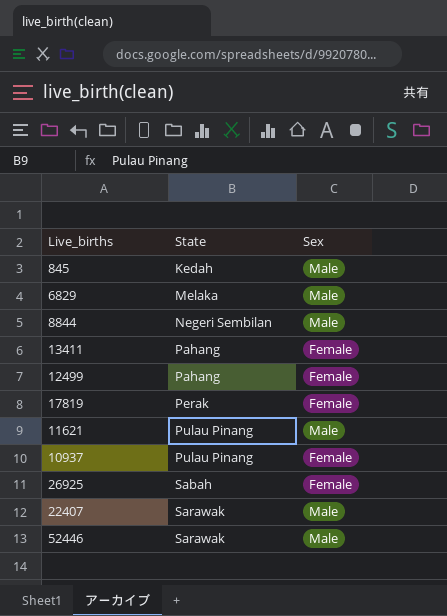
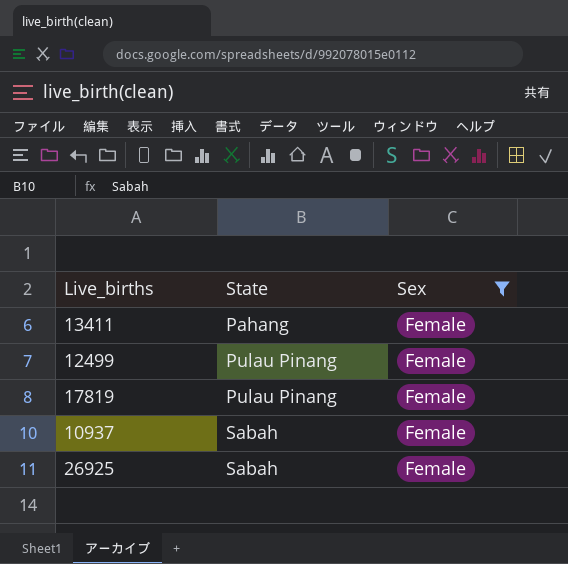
filter: none -> Sex = Female
12499 | State: Pahang -> Pulau Pinang
17819 | State: Perak -> Pulau Pinang
10937 | State: Pulau Pinang -> Sabah

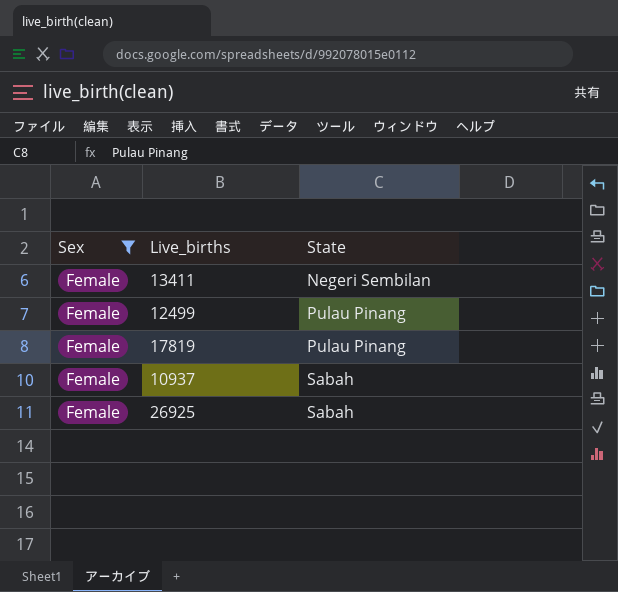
column Sex | position: 3 -> 1
13411 | State: Pahang -> Negeri Sembilan

